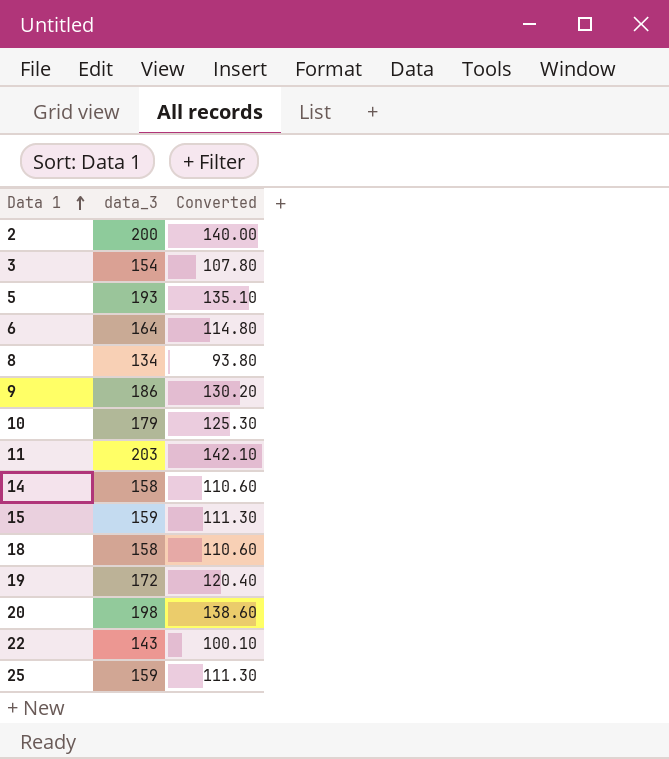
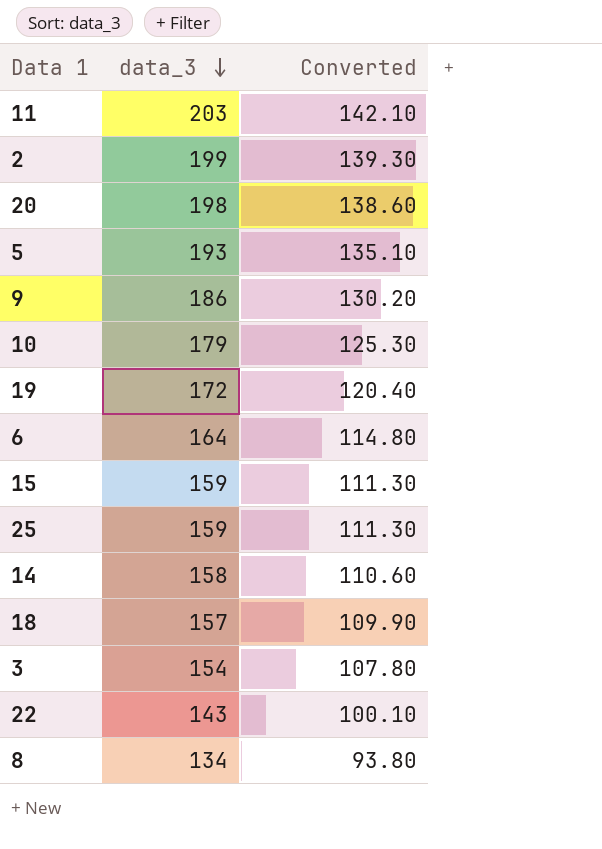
row order: Data 1 ascending -> data_3 descending
2 | data_3: 200 -> 199
2 | Converted: 140.00 -> 139.30
18 | data_3: 158 -> 157
18 | Converted: 110.60 -> 109.90

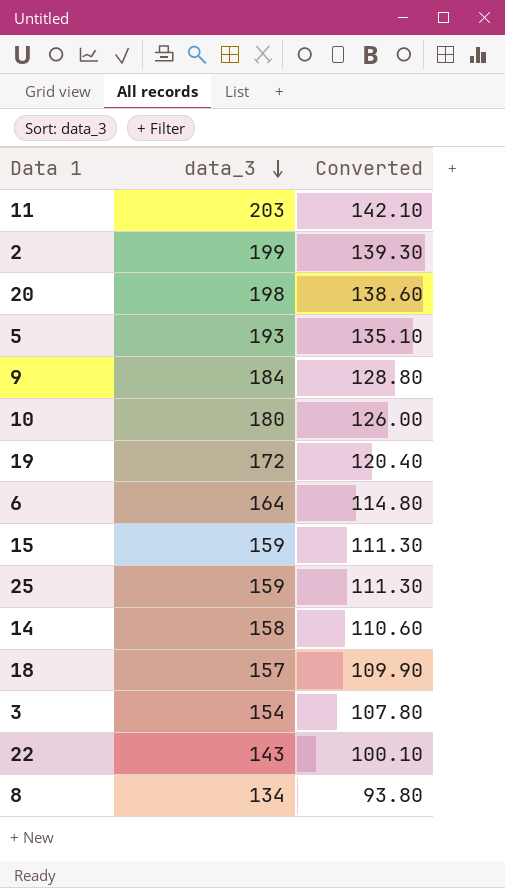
9 | data_3: 186 -> 184
9 | Converted: 130.20 -> 128.80
10 | data_3: 179 -> 180
10 | Converted: 125.30 -> 126.00

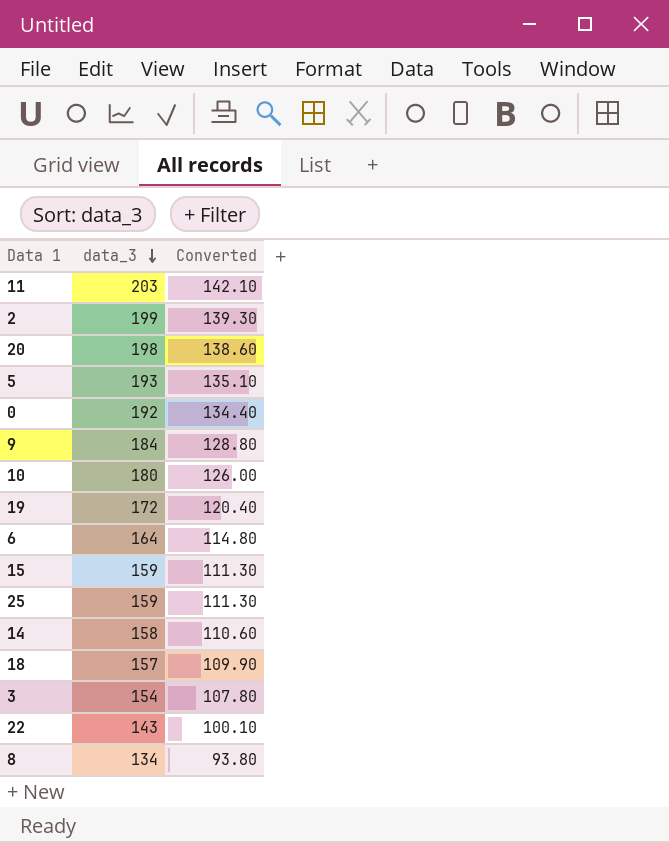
row 0: none -> 192 | 134.40

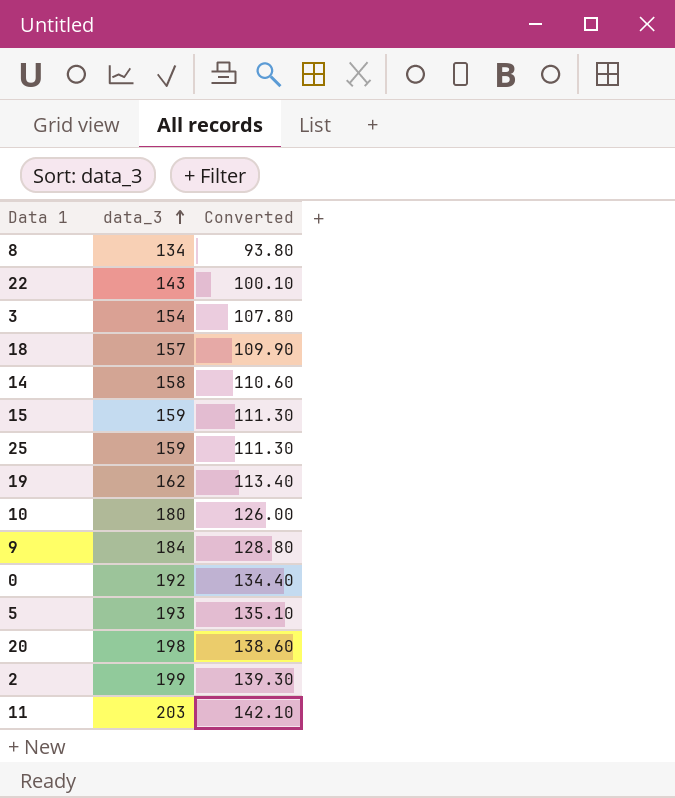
row order: data_3 descending -> data_3 ascending
row 6: 164 | 114.80 -> none
19 | data_3: 172 -> 162
19 | Converted: 120.40 -> 113.40

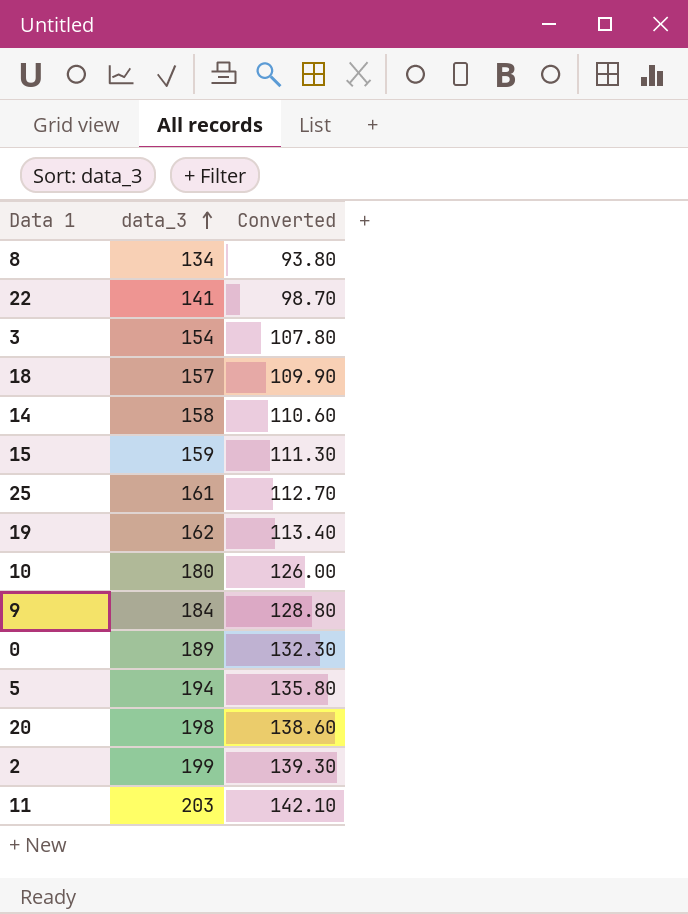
22 | data_3: 143 -> 141
22 | Converted: 100.10 -> 98.70
25 | data_3: 159 -> 161
25 | Converted: 111.30 -> 112.70
0 | data_3: 192 -> 189
0 | Converted: 134.40 -> 132.30
5 | data_3: 193 -> 194
5 | Converted: 135.10 -> 135.80

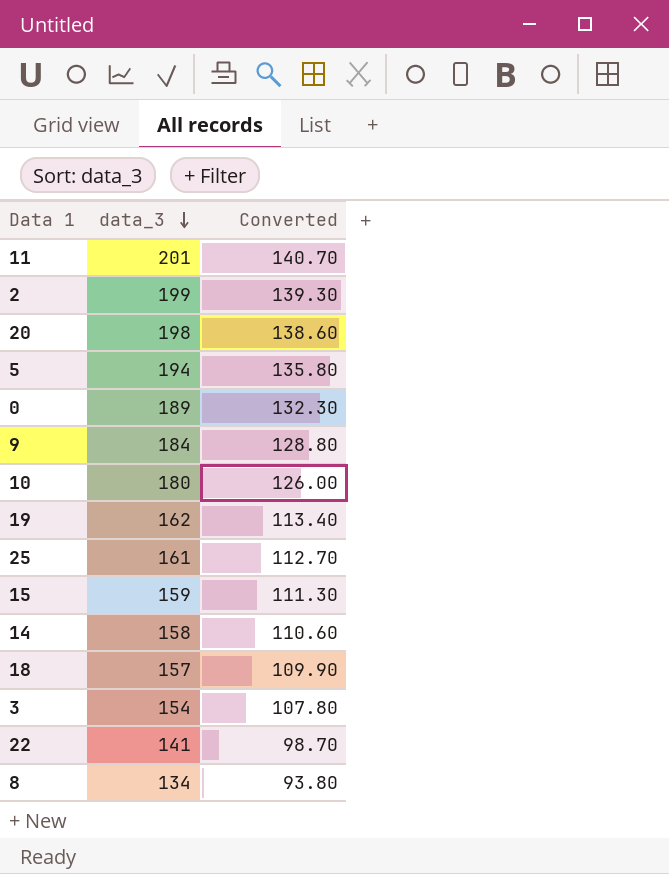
row order: data_3 ascending -> data_3 descending
11 | data_3: 203 -> 201
11 | Converted: 142.10 -> 140.70

